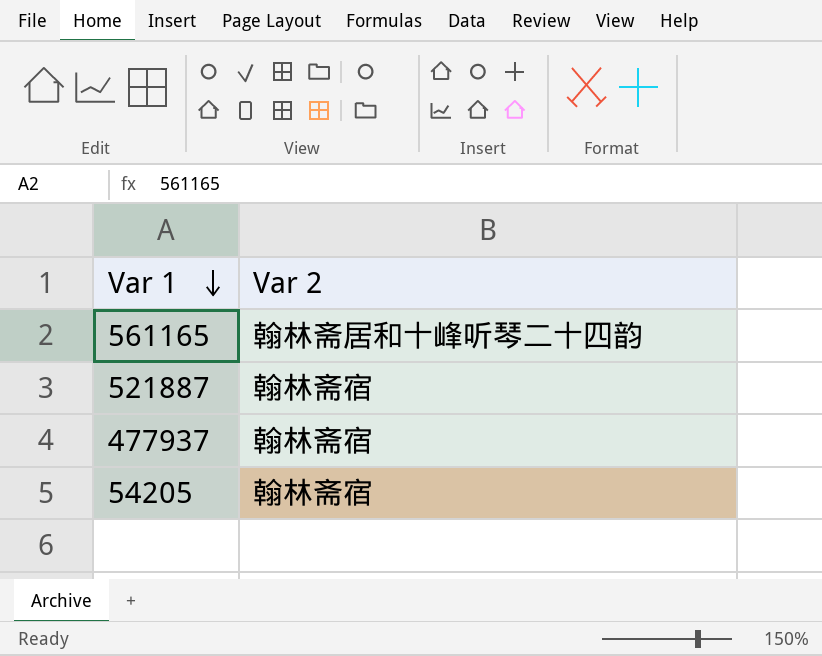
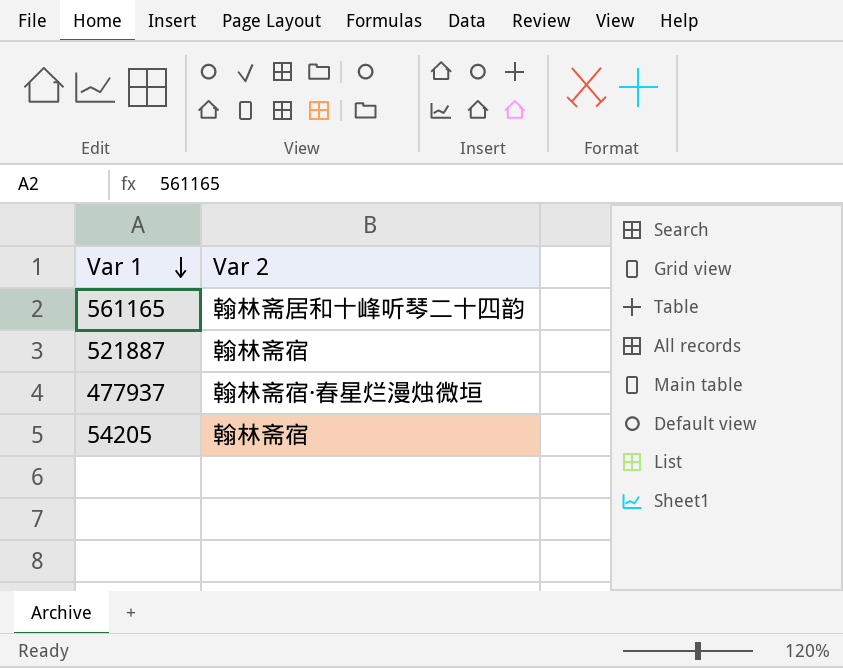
477937 | Var 2: 翰林斋宿 -> 翰林斋宿·春星烂漫烛微垣

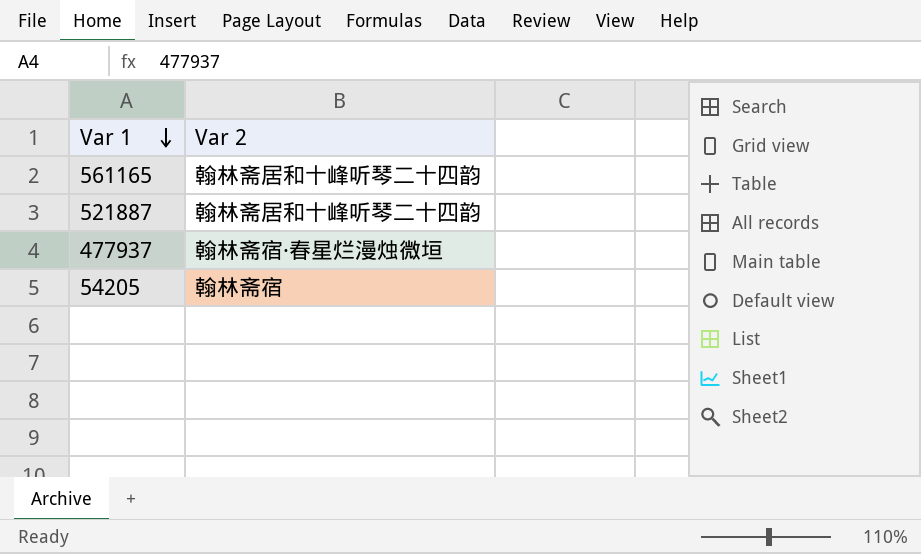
521887 | Var 2: 翰林斋宿 -> 翰林斋居和十峰听琴二十四韵

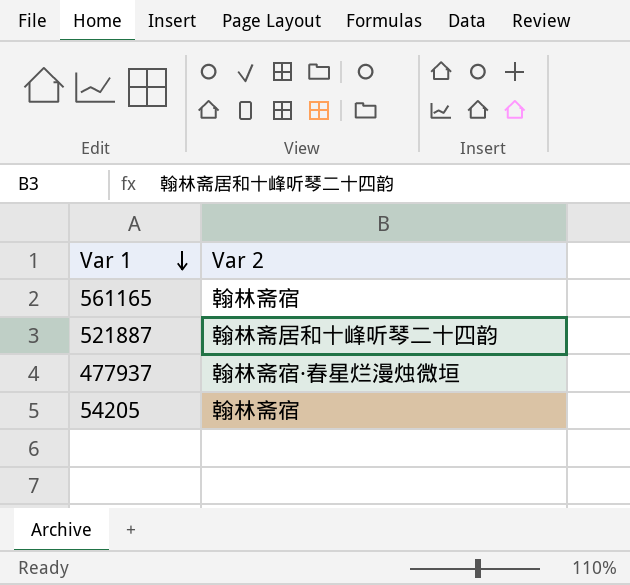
561165 | Var 2: 翰林斋居和十峰听琴二十四韵 -> 翰林斋宿

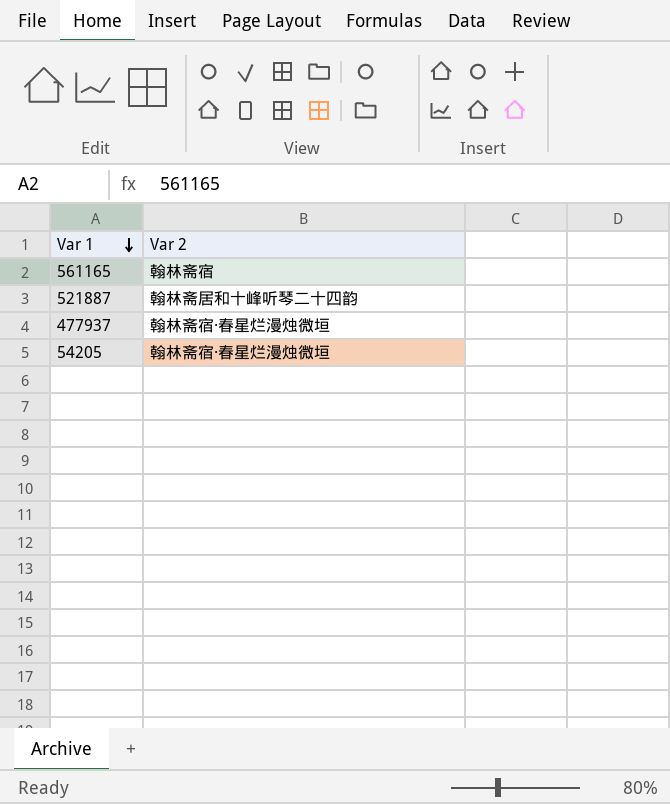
54205 | Var 2: 翰林斋宿 -> 翰林斋宿·春星烂漫烛微垣

